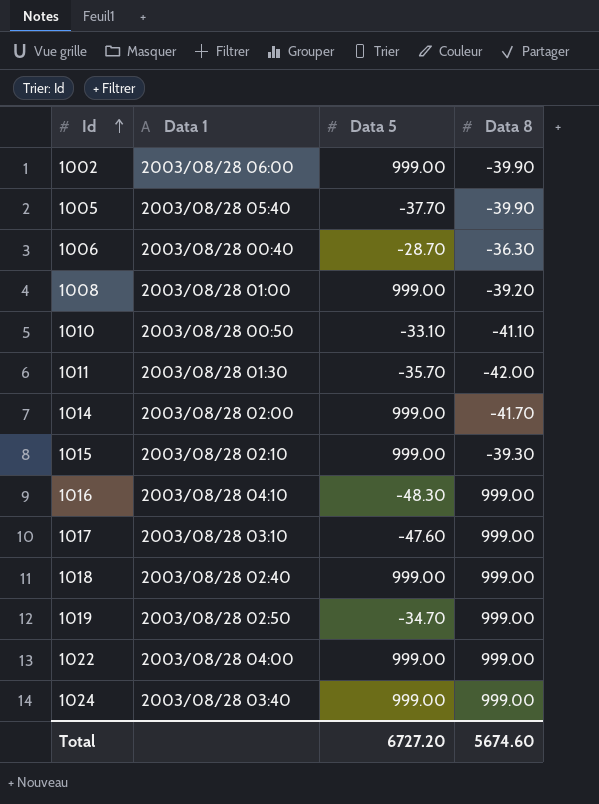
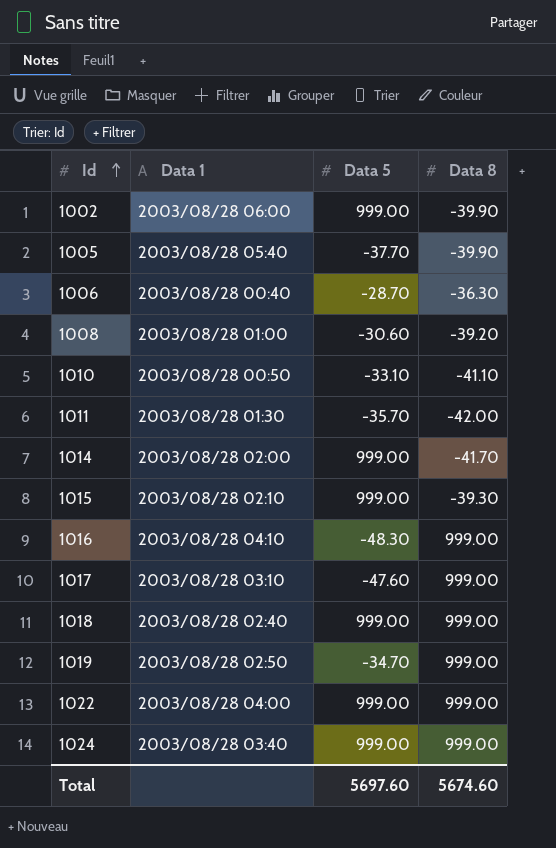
1008 | Data 5: 999.00 -> -30.60
Total | Data 5: 6727.20 -> 5697.60

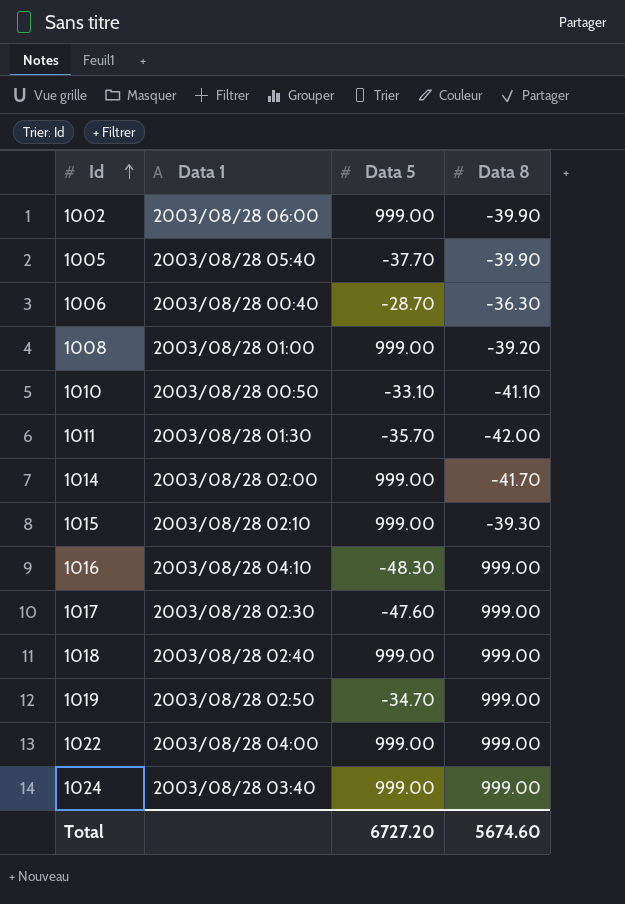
1008 | Data 5: -30.60 -> 999.00
1017 | Data 1: 2003/08/28 03:10 -> 2003/08/28 02:30
Total | Data 5: 5697.60 -> 6727.20

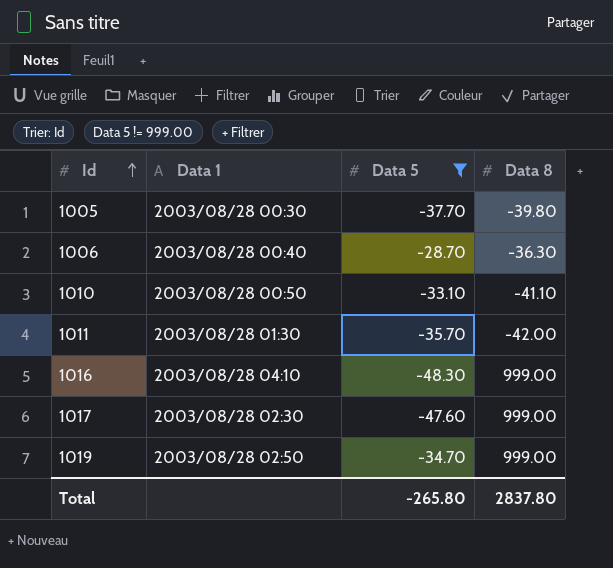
filter: none -> Data 5 != 999.00
1005 | Data 1: 2003/08/28 05:40 -> 2003/08/28 00:30
1005 | Data 8: -39.90 -> -39.80
Total | Data 5: 6727.20 -> -265.80
Total | Data 8: 5674.60 -> 2837.80

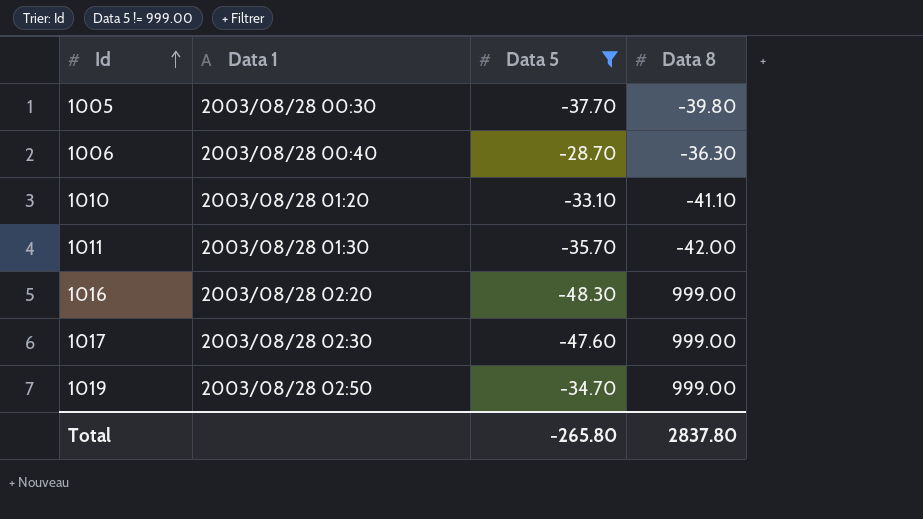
1010 | Data 1: 2003/08/28 00:50 -> 2003/08/28 01:20
1016 | Data 1: 2003/08/28 04:10 -> 2003/08/28 02:20

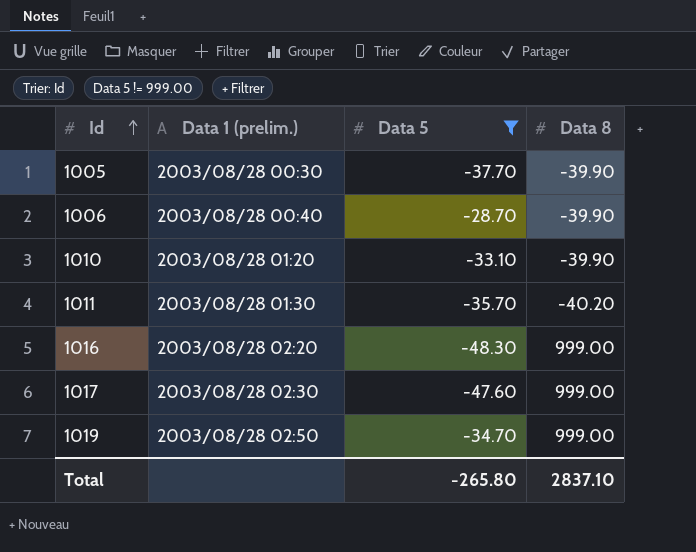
column name: Data 1 -> Data 1 (prelim.)
1005 | Data 8: -39.80 -> -39.90
1006 | Data 8: -36.30 -> -39.90
1010 | Data 8: -41.10 -> -39.90
1011 | Data 8: -42.00 -> -40.20
Total | Data 8: 2837.80 -> 2837.10

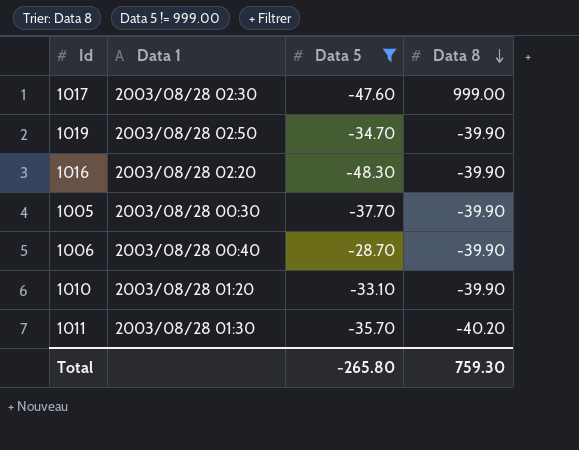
row order: Id ascending -> Data 8 descending
column name: Data 1 (prelim.) -> Data 1
1019 | Data 8: 999.00 -> -39.90
1016 | Data 8: 999.00 -> -39.90
Total | Data 8: 2837.10 -> 759.30

